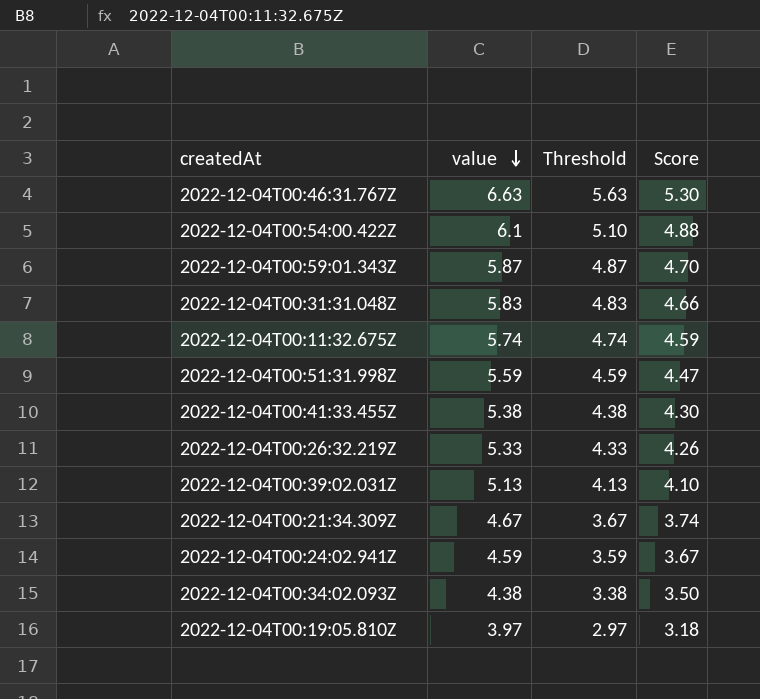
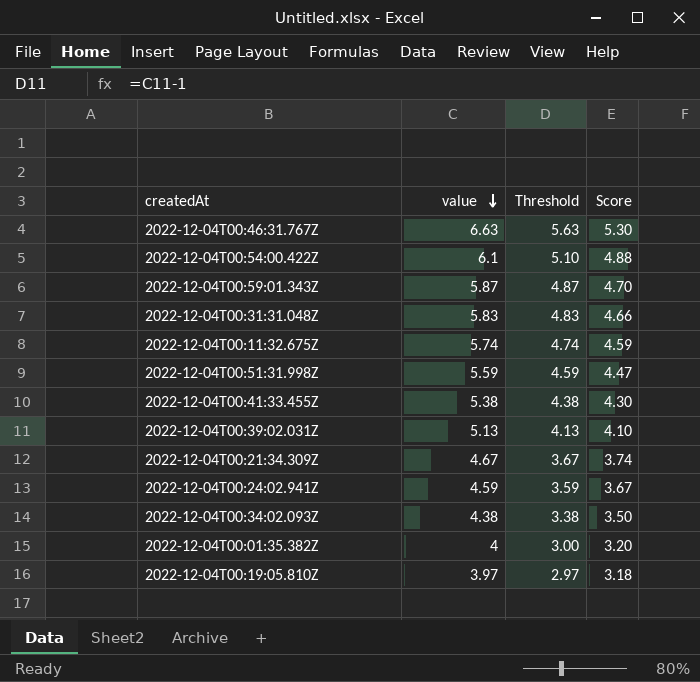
row 2022-12-04T00:26:32.219Z: 5.33 | 4.33 | 4.26 -> none
row 2022-12-04T00:01:35.382Z: none -> 4 | 3.00 | 3.20

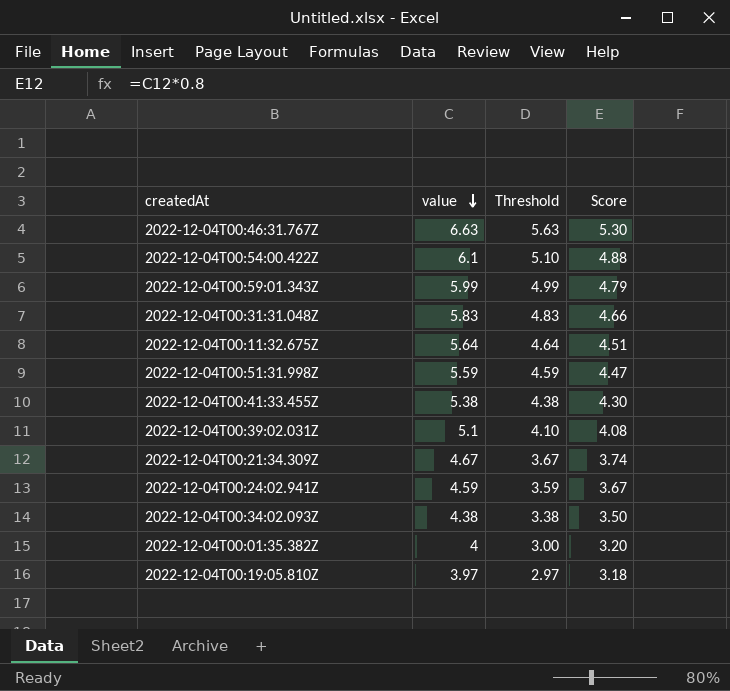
2022-12-04T00:59:01.343Z | value: 5.87 -> 5.99
2022-12-04T00:59:01.343Z | Threshold: 4.87 -> 4.99
2022-12-04T00:59:01.343Z | Score: 4.70 -> 4.79
2022-12-04T00:11:32.675Z | value: 5.74 -> 5.64
2022-12-04T00:11:32.675Z | Threshold: 4.74 -> 4.64
2022-12-04T00:11:32.675Z | Score: 4.59 -> 4.51
2022-12-04T00:39:02.031Z | value: 5.13 -> 5.1
2022-12-04T00:39:02.031Z | Threshold: 4.13 -> 4.10
2022-12-04T00:39:02.031Z | Score: 4.10 -> 4.08

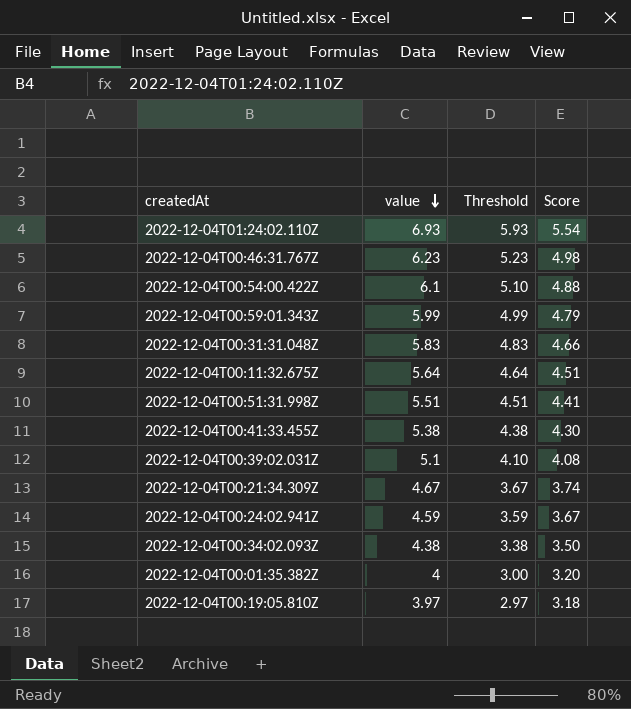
row 2022-12-04T01:24:02.110Z: none -> 6.93 | 5.93 | 5.54
2022-12-04T00:46:31.767Z | value: 6.63 -> 6.23
2022-12-04T00:46:31.767Z | Threshold: 5.63 -> 5.23
2022-12-04T00:46:31.767Z | Score: 5.30 -> 4.98
2022-12-04T00:51:31.998Z | value: 5.59 -> 5.51
2022-12-04T00:51:31.998Z | Threshold: 4.59 -> 4.51
2022-12-04T00:51:31.998Z | Score: 4.47 -> 4.41

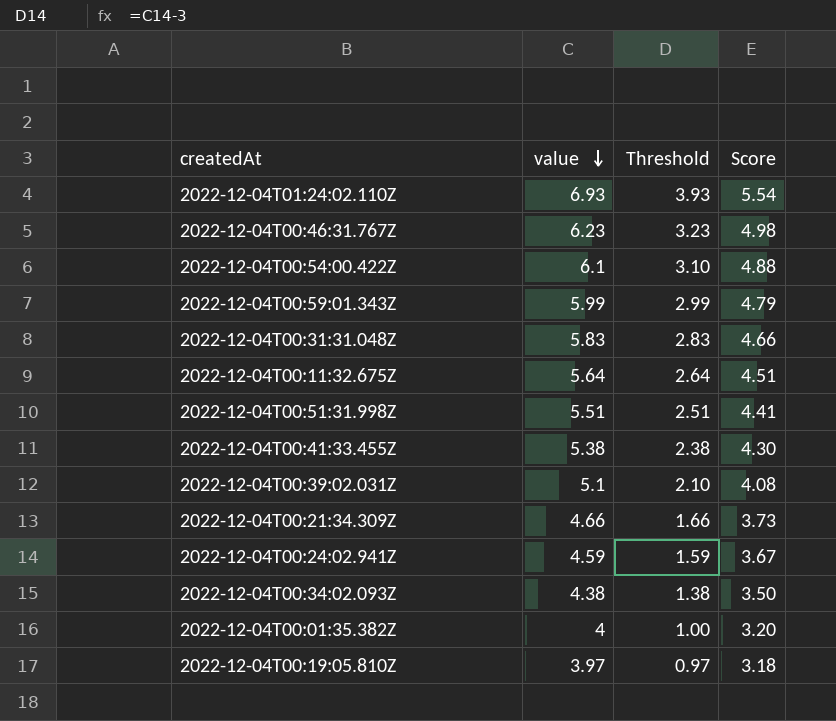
column Threshold | formula: [value] - 1 -> [value] - 3
2022-12-04T00:21:34.309Z | value: 4.67 -> 4.66
2022-12-04T00:21:34.309Z | Score: 3.74 -> 3.73

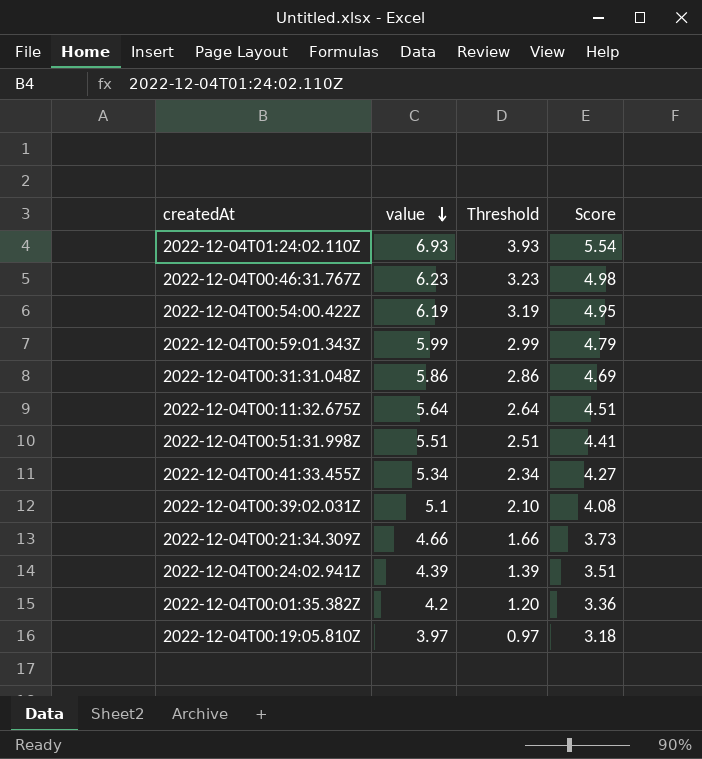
row 2022-12-04T00:34:02.093Z: 4.38 | 1.38 | 3.50 -> none
2022-12-04T00:54:00.422Z | value: 6.1 -> 6.19
2022-12-04T00:54:00.422Z | Threshold: 3.10 -> 3.19
2022-12-04T00:54:00.422Z | Score: 4.88 -> 4.95
2022-12-04T00:31:31.048Z | value: 5.83 -> 5.86
2022-12-04T00:31:31.048Z | Threshold: 2.83 -> 2.86
2022-12-04T00:31:31.048Z | Score: 4.66 -> 4.69
2022-12-04T00:41:33.455Z | value: 5.38 -> 5.34
2022-12-04T00:41:33.455Z | Threshold: 2.38 -> 2.34
2022-12-04T00:41:33.455Z | Score: 4.30 -> 4.27
2022-12-04T00:24:02.941Z | value: 4.59 -> 4.39
2022-12-04T00:24:02.941Z | Threshold: 1.59 -> 1.39
2022-12-04T00:24:02.941Z | Score: 3.67 -> 3.51
2022-12-04T00:01:35.382Z | value: 4 -> 4.2
2022-12-04T00:01:35.382Z | Threshold: 1.00 -> 1.20
2022-12-04T00:01:35.382Z | Score: 3.20 -> 3.36

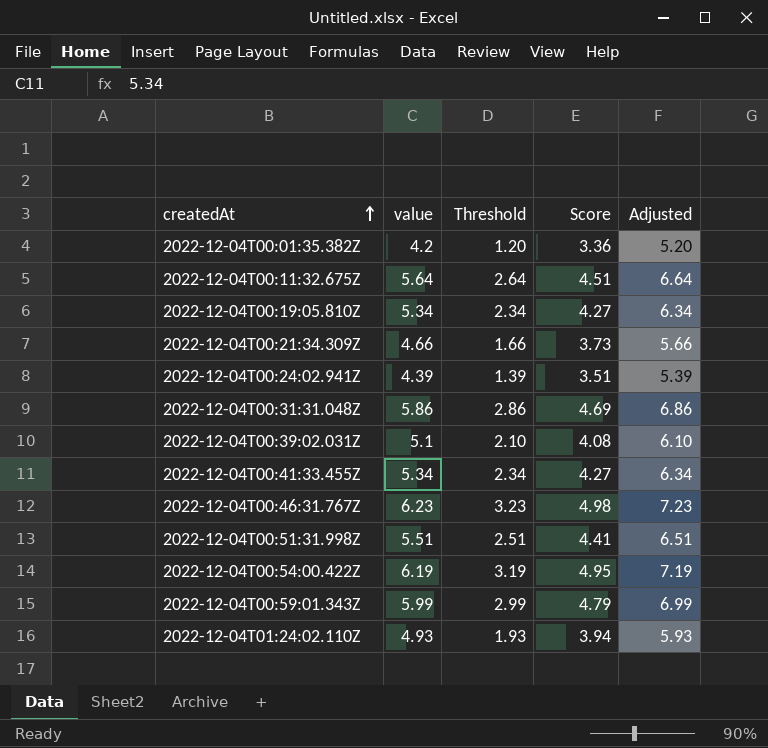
row order: value descending -> createdAt ascending
column Adjusted | formula: none -> [value] + 1
2022-12-04T00:19:05.810Z | value: 3.97 -> 5.34
2022-12-04T00:19:05.810Z | Threshold: 0.97 -> 2.34
2022-12-04T00:19:05.810Z | Score: 3.18 -> 4.27
2022-12-04T01:24:02.110Z | value: 6.93 -> 4.93
2022-12-04T01:24:02.110Z | Threshold: 3.93 -> 1.93
2022-12-04T01:24:02.110Z | Score: 5.54 -> 3.94

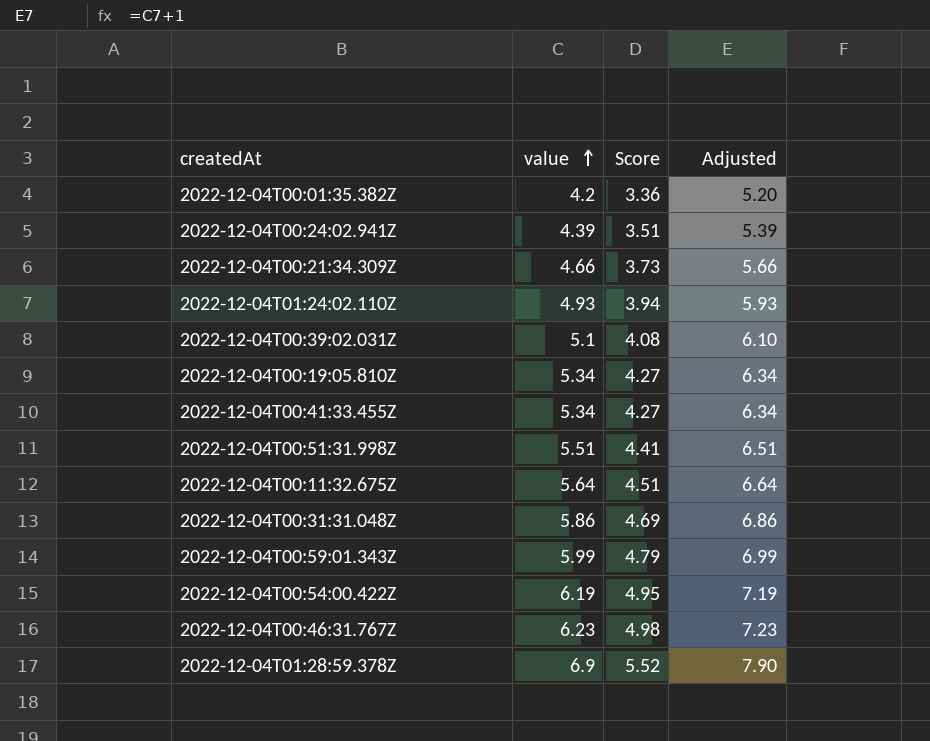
row order: createdAt ascending -> value ascending
column Threshold | formula: [value] - 3 -> none
row 2022-12-04T01:28:59.378Z: none -> 6.9 | 5.52 | 7.90

